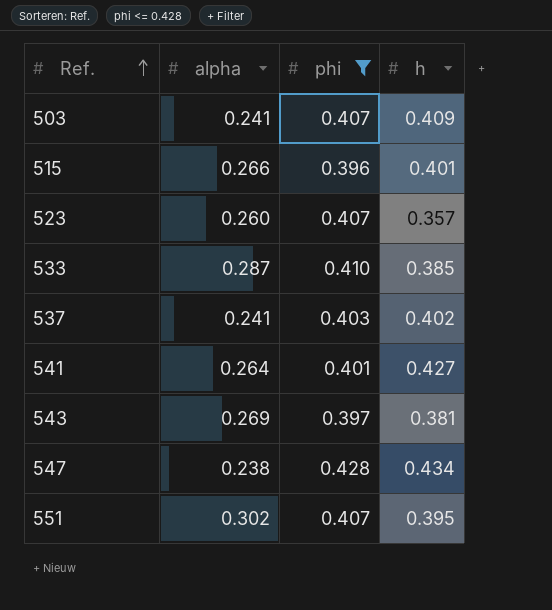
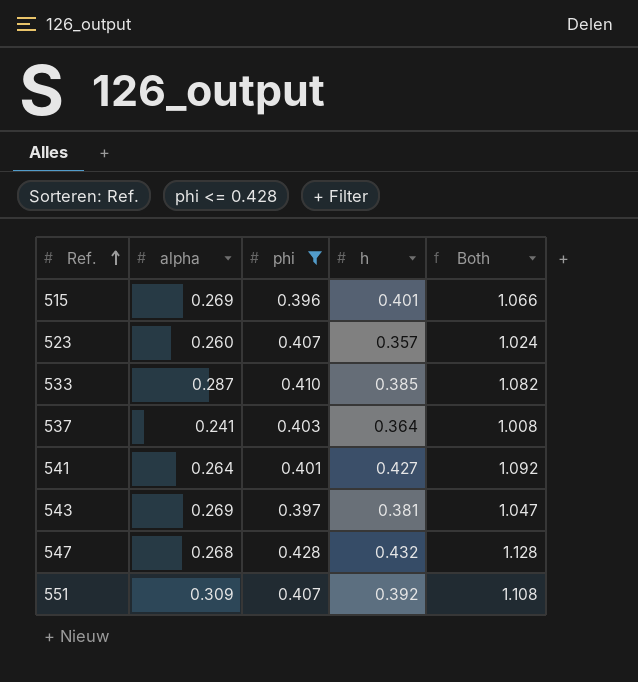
column Both | formula: none -> [alpha] + [phi] + [h]
row 503: 0.241 | 0.407 | 0.409 -> none
515 | alpha: 0.266 -> 0.269
537 | h: 0.402 -> 0.364
547 | alpha: 0.238 -> 0.268
547 | h: 0.434 -> 0.432
551 | alpha: 0.302 -> 0.309
551 | h: 0.395 -> 0.392

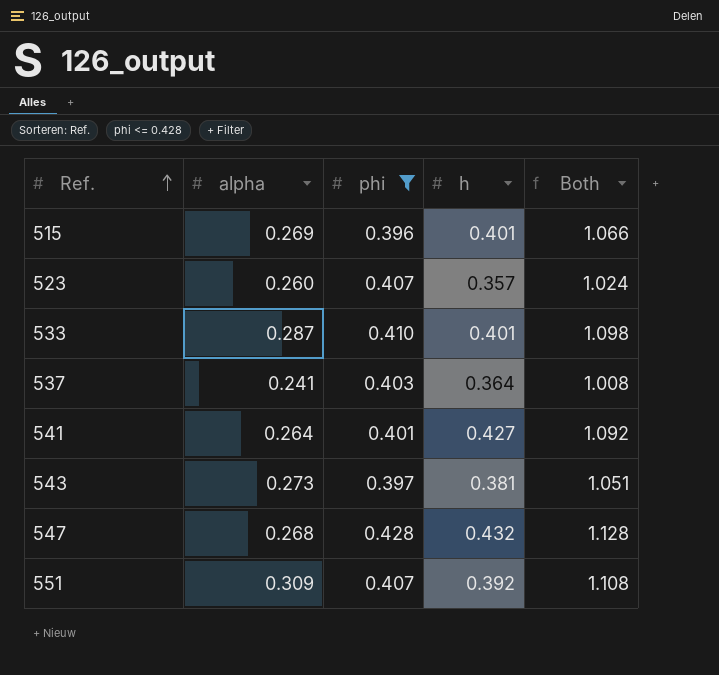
533 | h: 0.385 -> 0.401
533 | Both: 1.082 -> 1.098
543 | alpha: 0.269 -> 0.273
543 | Both: 1.047 -> 1.051

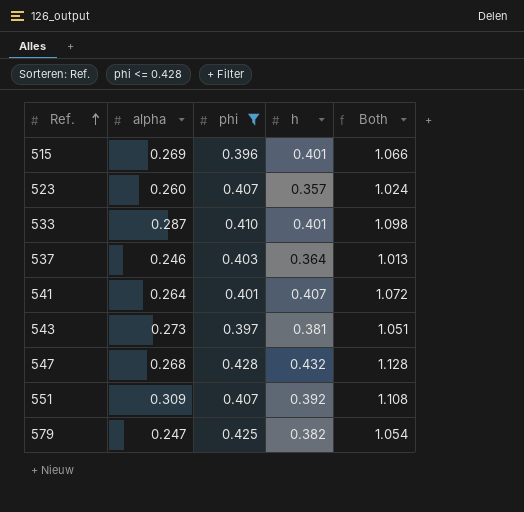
537 | alpha: 0.241 -> 0.246
537 | Both: 1.008 -> 1.013
541 | h: 0.427 -> 0.407
541 | Both: 1.092 -> 1.072
row 579: none -> 0.247 | 0.425 | 0.382 | 1.054

